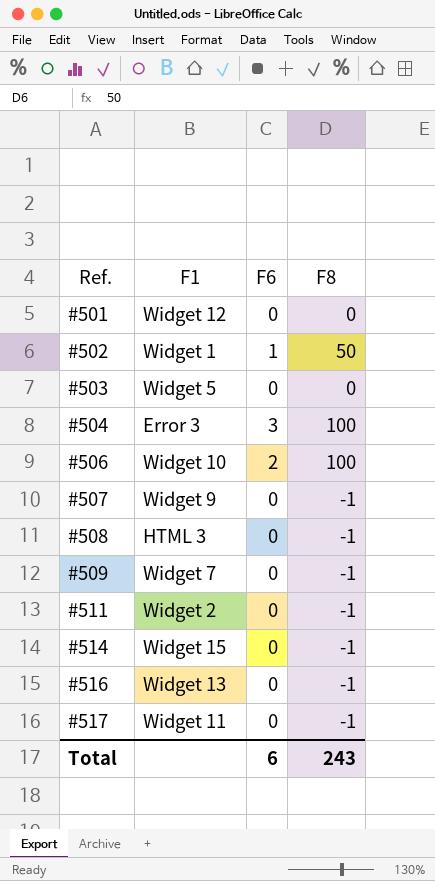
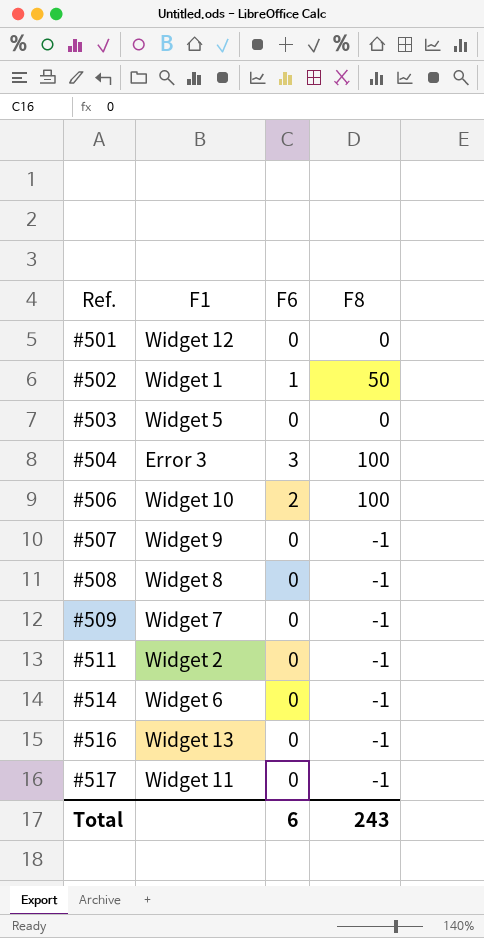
#508 | F1: HTML 3 -> Widget 8
#514 | F1: Widget 15 -> Widget 6

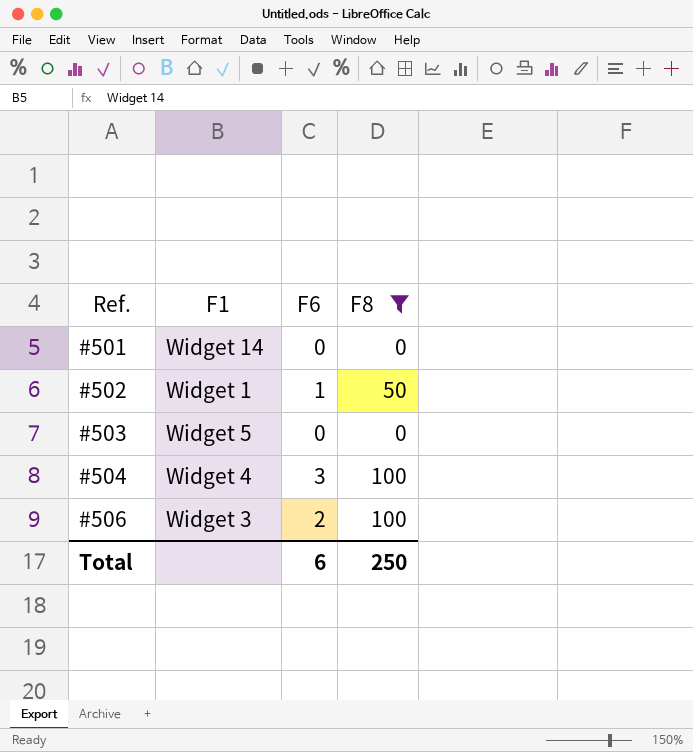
filter: none -> F8 != -1
#501 | F1: Widget 12 -> Widget 14
#504 | F1: Error 3 -> Widget 4
#506 | F1: Widget 10 -> Widget 3
Total | F8: 243 -> 250

